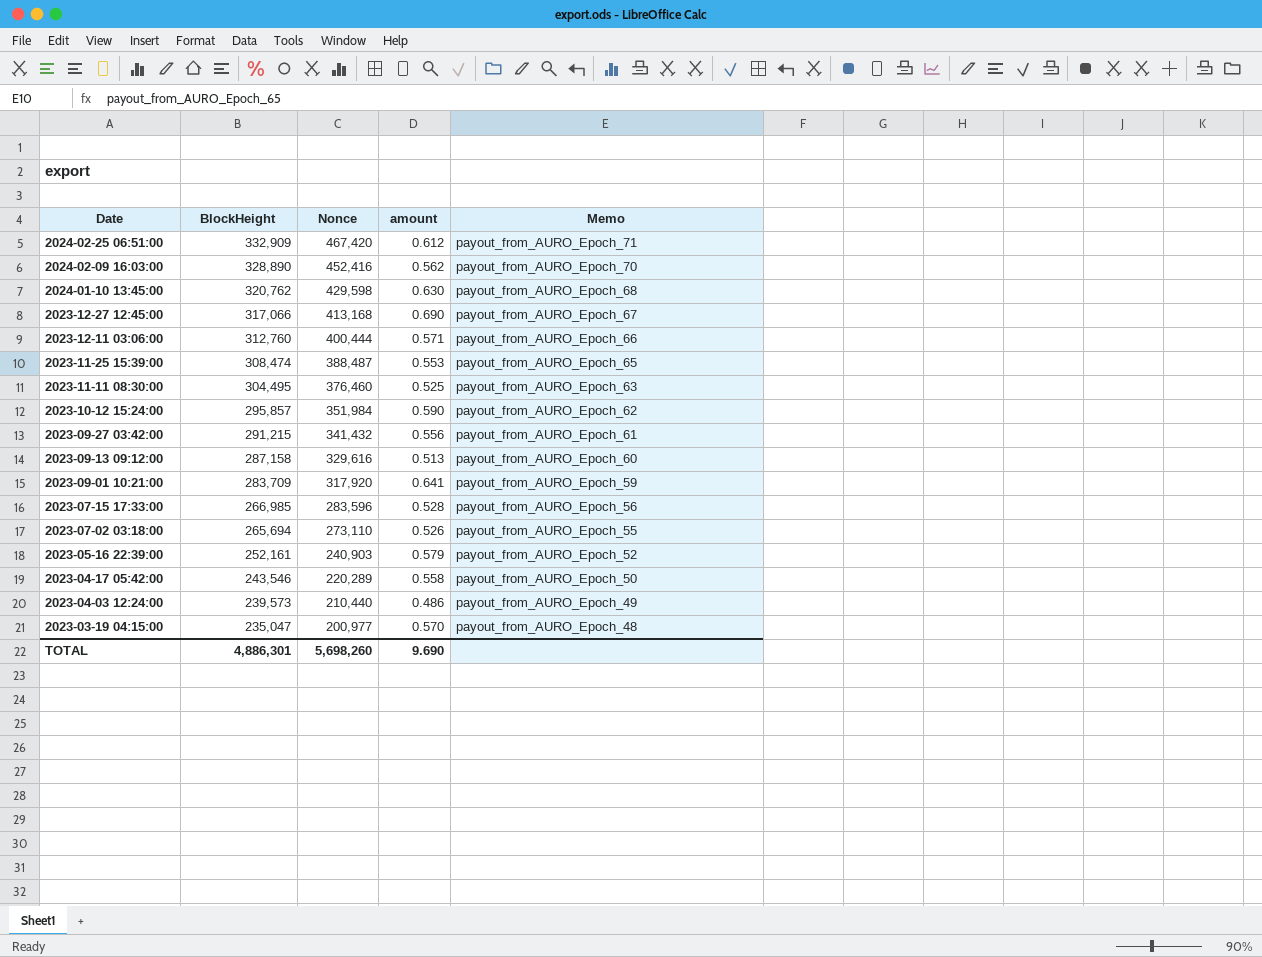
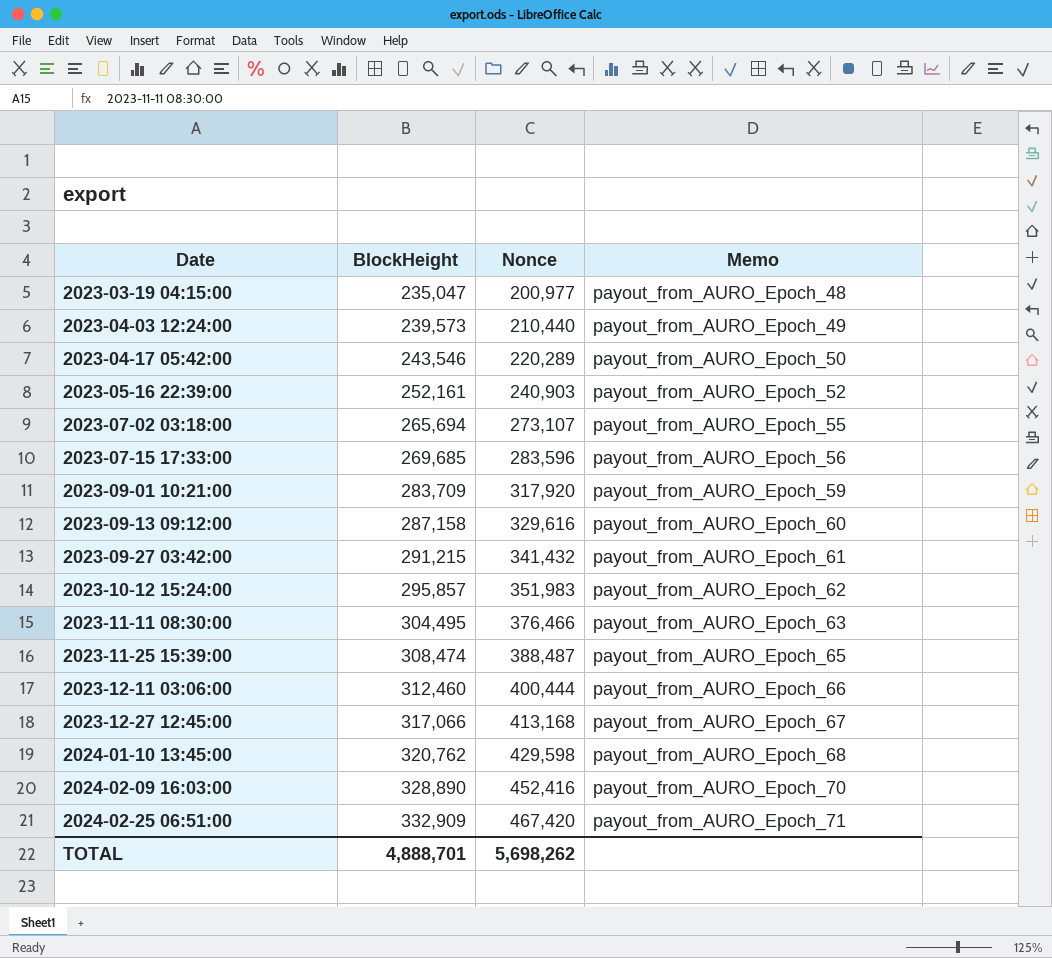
row order: Date descending -> Date ascending
column amount | position: 4 -> none
2023-07-02 03:18:00 | Nonce: 273,110 -> 273,107
2023-07-15 17:33:00 | BlockHeight: 266,985 -> 269,685
2023-10-12 15:24:00 | Nonce: 351,984 -> 351,983
2023-11-11 08:30:00 | Nonce: 376,460 -> 376,466
2023-12-11 03:06:00 | BlockHeight: 312,760 -> 312,460
TOTAL | BlockHeight: 4,886,301 -> 4,888,701
TOTAL | Nonce: 5,698,260 -> 5,698,262

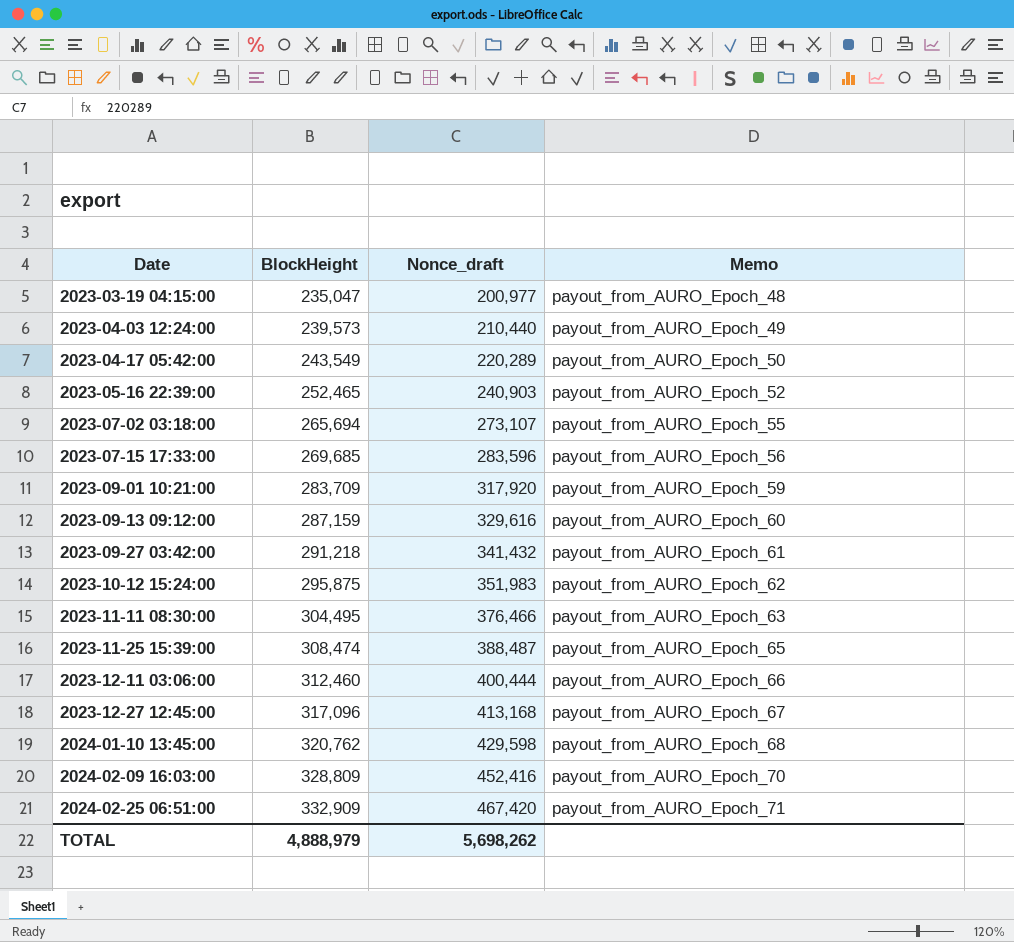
column name: Nonce -> Nonce_draft
2023-04-17 05:42:00 | BlockHeight: 243,546 -> 243,549
2023-05-16 22:39:00 | BlockHeight: 252,161 -> 252,465
2023-09-13 09:12:00 | BlockHeight: 287,158 -> 287,159
2023-09-27 03:42:00 | BlockHeight: 291,215 -> 291,218
2023-10-12 15:24:00 | BlockHeight: 295,857 -> 295,875
2023-12-27 12:45:00 | BlockHeight: 317,066 -> 317,096
2024-02-09 16:03:00 | BlockHeight: 328,890 -> 328,809
TOTAL | BlockHeight: 4,888,701 -> 4,888,979

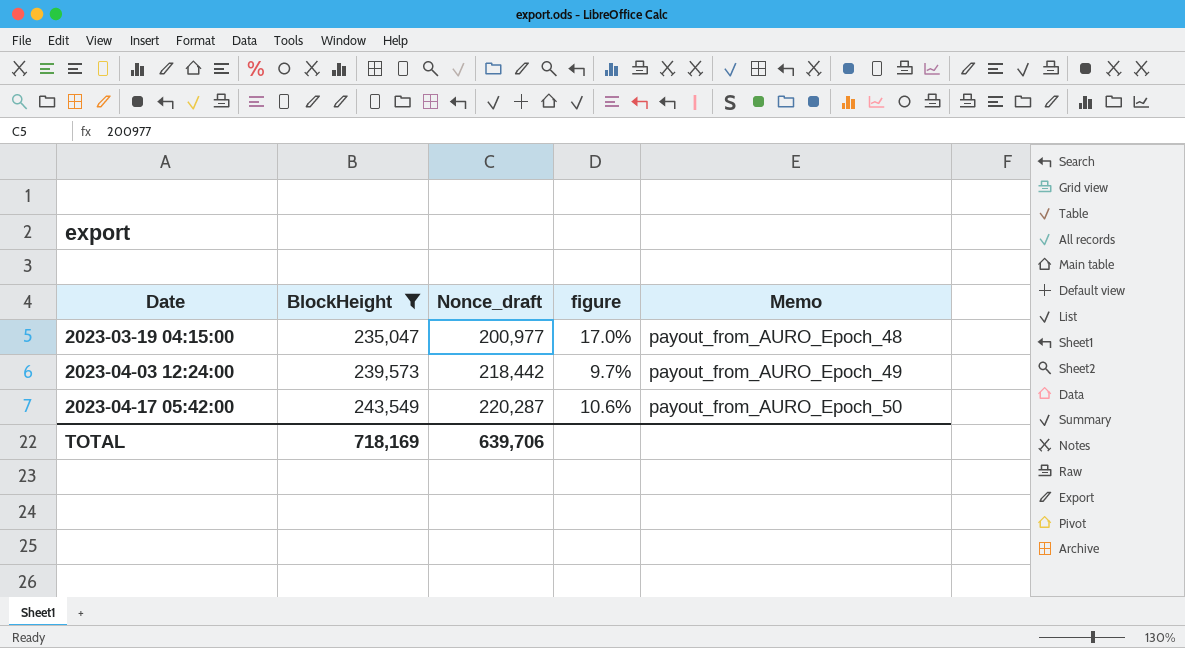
filter: none -> BlockHeight <= 243,549
column figure | formula: none -> ([BlockHeight] - [Nonce_draft]) / [Nonce_draft]
2023-04-03 12:24:00 | Nonce_draft: 210,440 -> 218,442
2023-04-17 05:42:00 | Nonce_draft: 220,289 -> 220,287
TOTAL | BlockHeight: 4,888,979 -> 718,169
TOTAL | Nonce_draft: 5,698,262 -> 639,706

